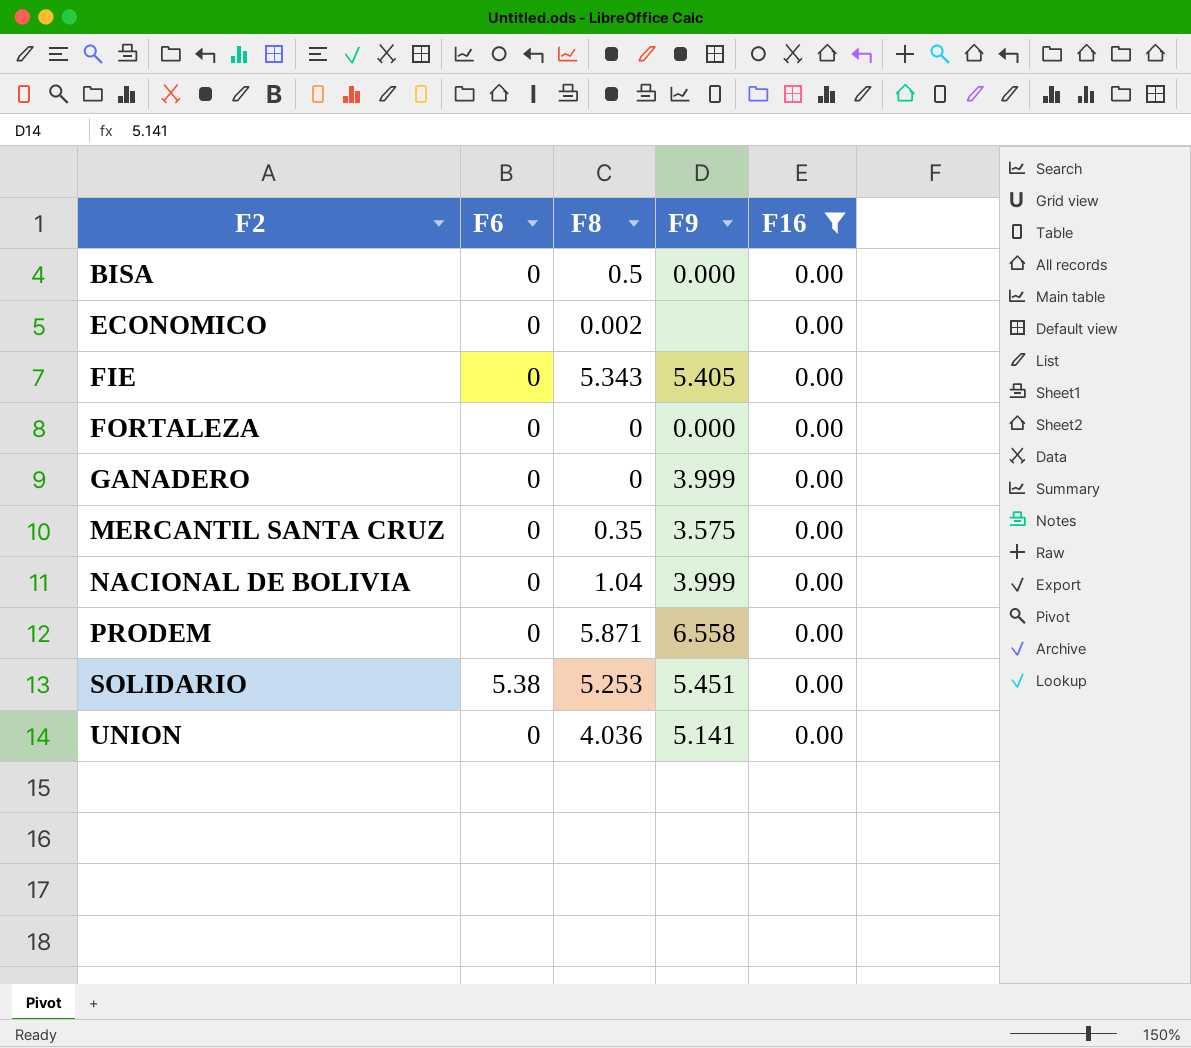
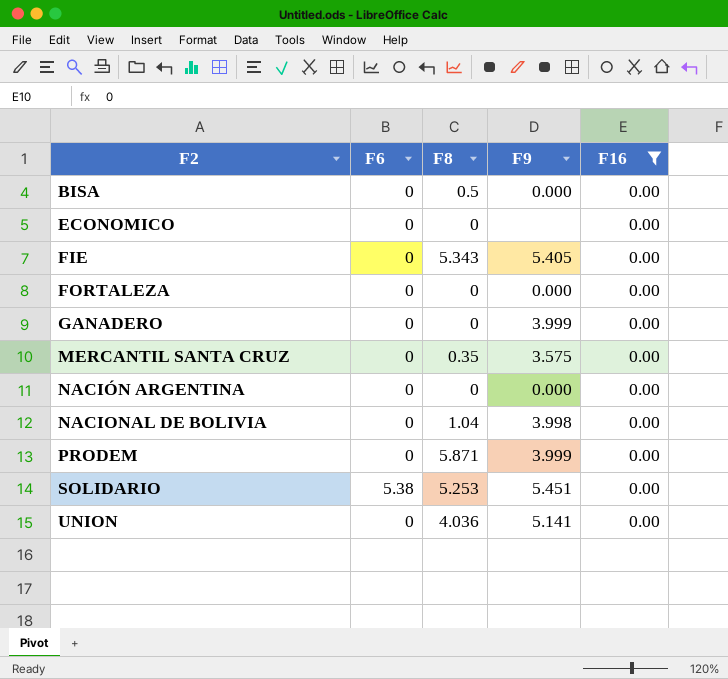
ECONOMICO | F8: 0.002 -> 0
row NACIÓN ARGENTINA: none -> 0 | 0 | 0.000 | 0.00
NACIONAL DE BOLIVIA | F9: 3.999 -> 3.998
PRODEM | F9: 6.558 -> 3.999

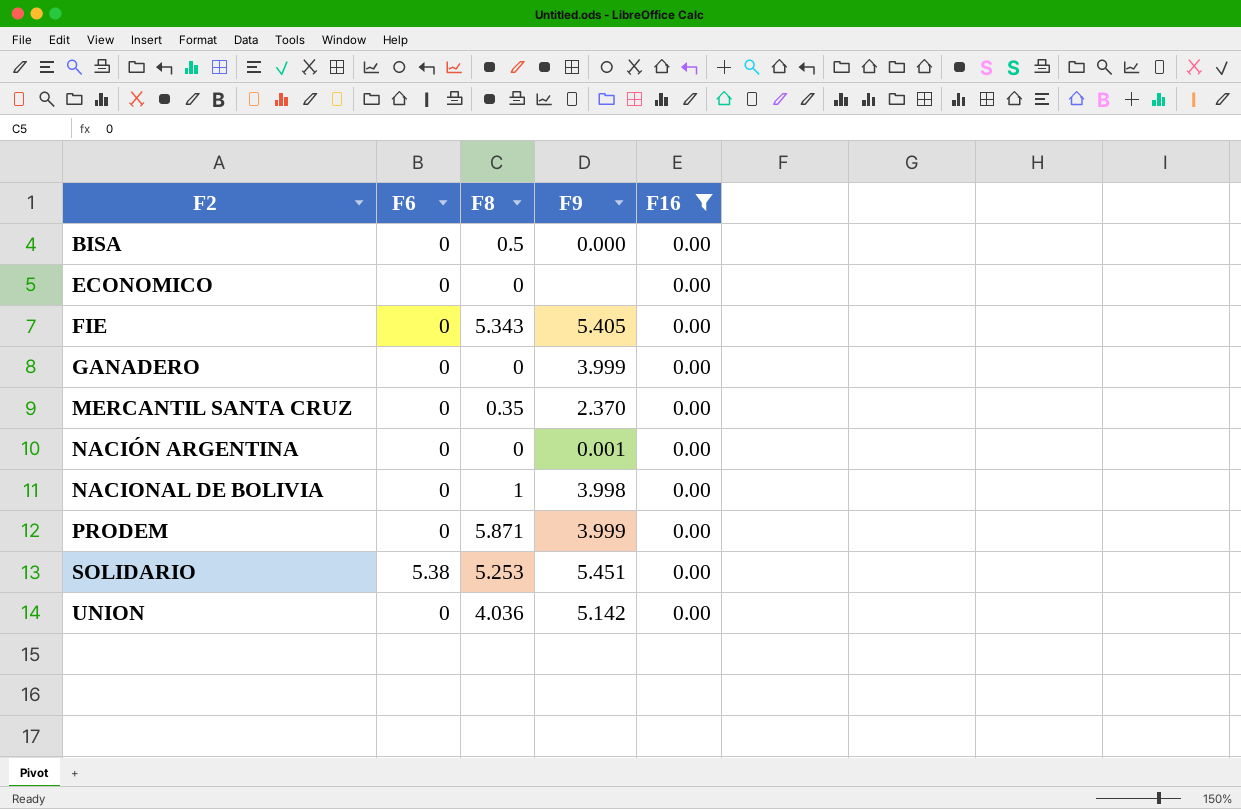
row FORTALEZA: 0 | 0 | 0.000 | 0.00 -> none
MERCANTIL SANTA CRUZ | F9: 3.575 -> 2.370
NACIÓN ARGENTINA | F9: 0.000 -> 0.001
NACIONAL DE BOLIVIA | F8: 1.04 -> 1
UNION | F9: 5.141 -> 5.142

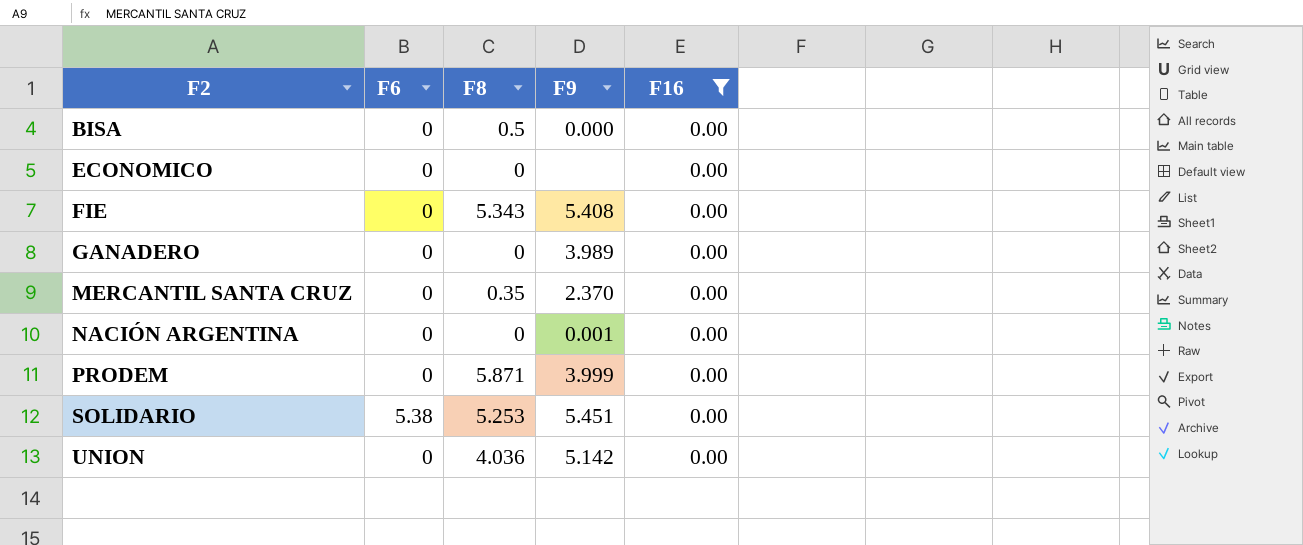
row NACIONAL DE BOLIVIA: 0 | 1 | 3.998 | 0.00 -> none
FIE | F9: 5.405 -> 5.408
GANADERO | F9: 3.999 -> 3.989

